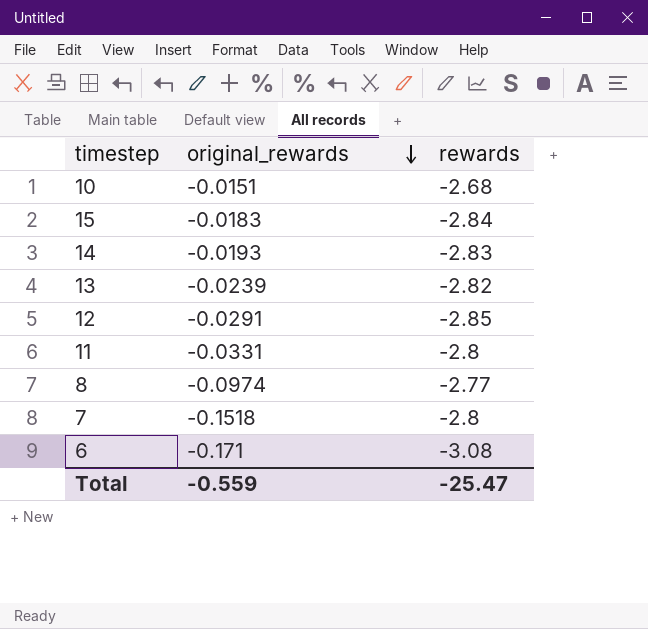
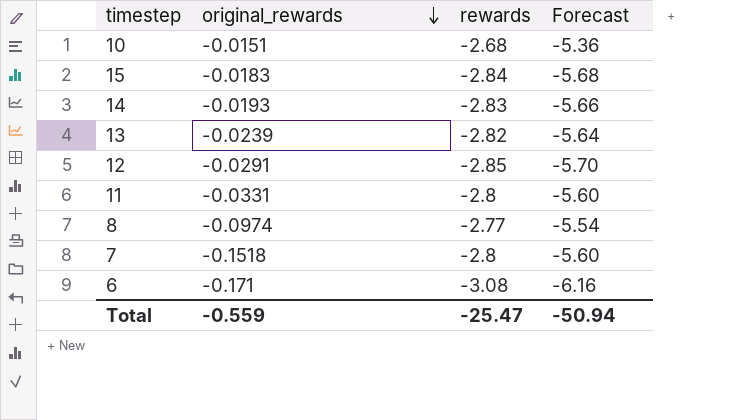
column Forecast | formula: none -> [rewards] * 2

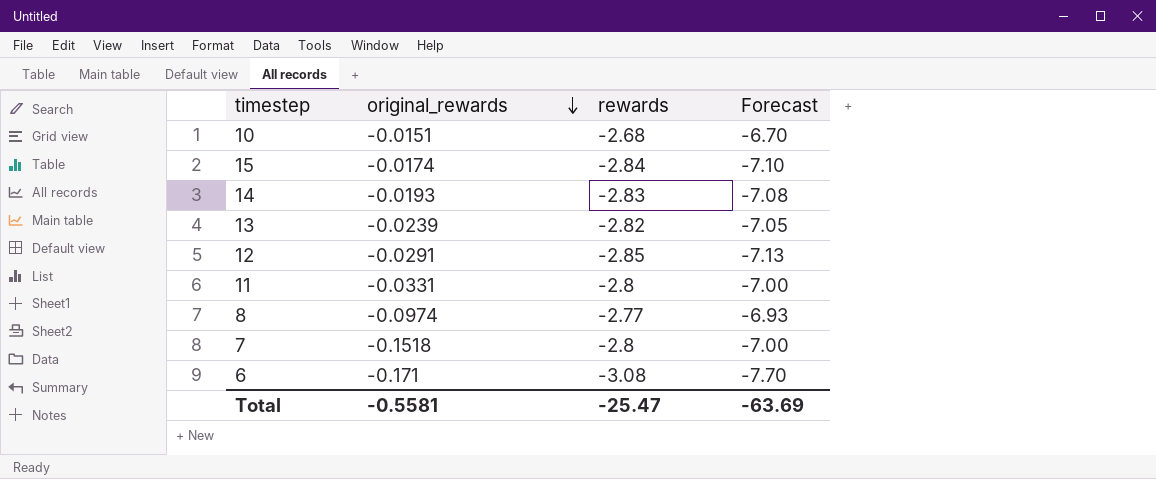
column Forecast | formula: [rewards] * 2 -> [rewards] * 2.5
15 | original_rewards: -0.0183 -> -0.0174
Total | original_rewards: -0.559 -> -0.5581
Total | Forecast: -50.94 -> -63.69

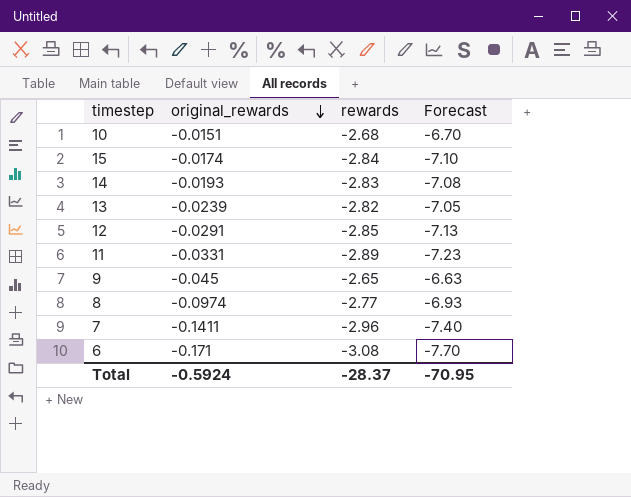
11 | rewards: -2.8 -> -2.89
11 | Forecast: -7.00 -> -7.23
row 9: none -> -0.045 | -2.65 | -6.63
7 | original_rewards: -0.1518 -> -0.1411
7 | rewards: -2.8 -> -2.96
7 | Forecast: -7.00 -> -7.40
Total | original_rewards: -0.5581 -> -0.5924
Total | rewards: -25.47 -> -28.37
Total | Forecast: -63.69 -> -70.95

